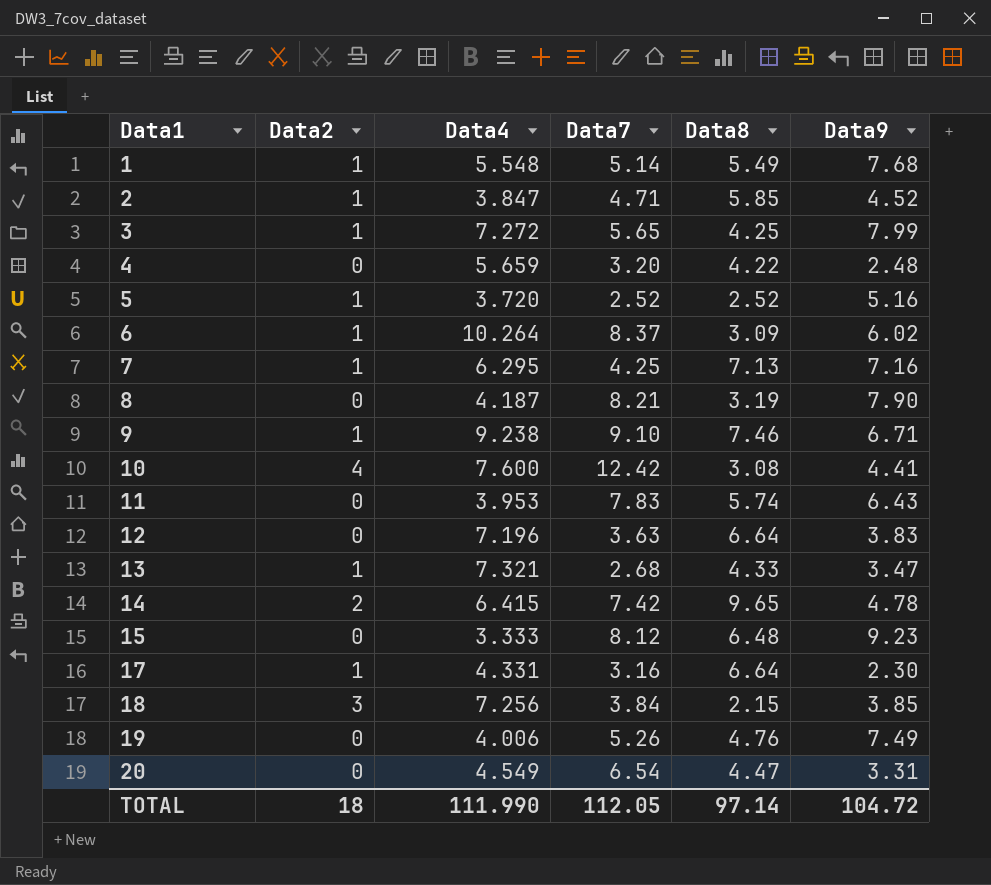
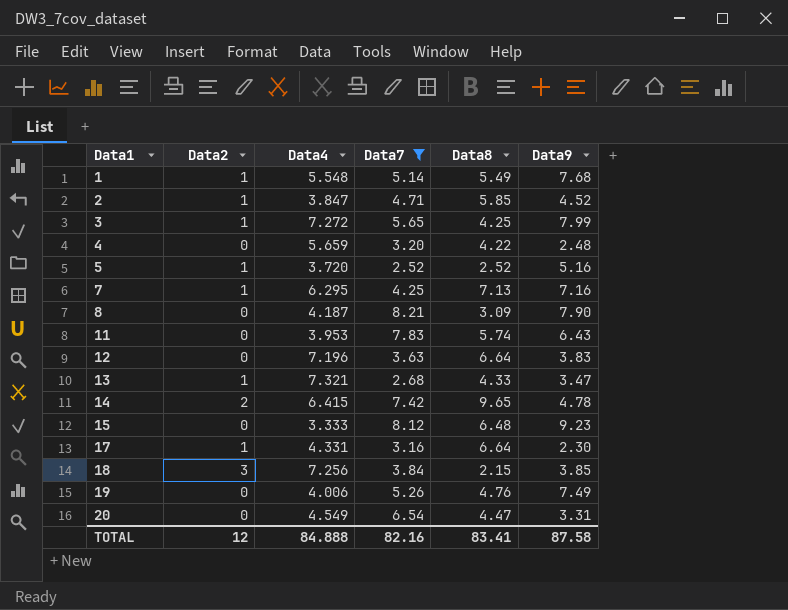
filter: none -> Data7 <= 8.21
8 | Data8: 3.19 -> 3.09
TOTAL | Data2: 18 -> 12
TOTAL | Data4: 111.990 -> 84.888
TOTAL | Data7: 112.05 -> 82.16
TOTAL | Data8: 97.14 -> 83.41
TOTAL | Data9: 104.72 -> 87.58

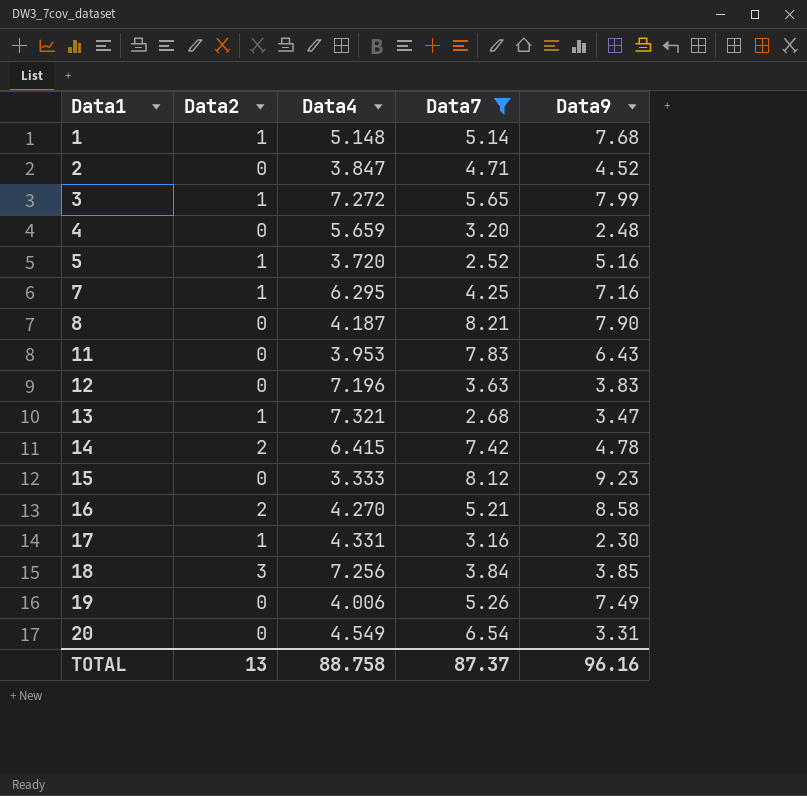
column Data8 | position: 5 -> none
1 | Data4: 5.548 -> 5.148
2 | Data2: 1 -> 0
row 16: none -> 2 | 4.270 | 5.21 | 8.58
TOTAL | Data2: 12 -> 13
TOTAL | Data4: 84.888 -> 88.758
TOTAL | Data7: 82.16 -> 87.37
TOTAL | Data9: 87.58 -> 96.16

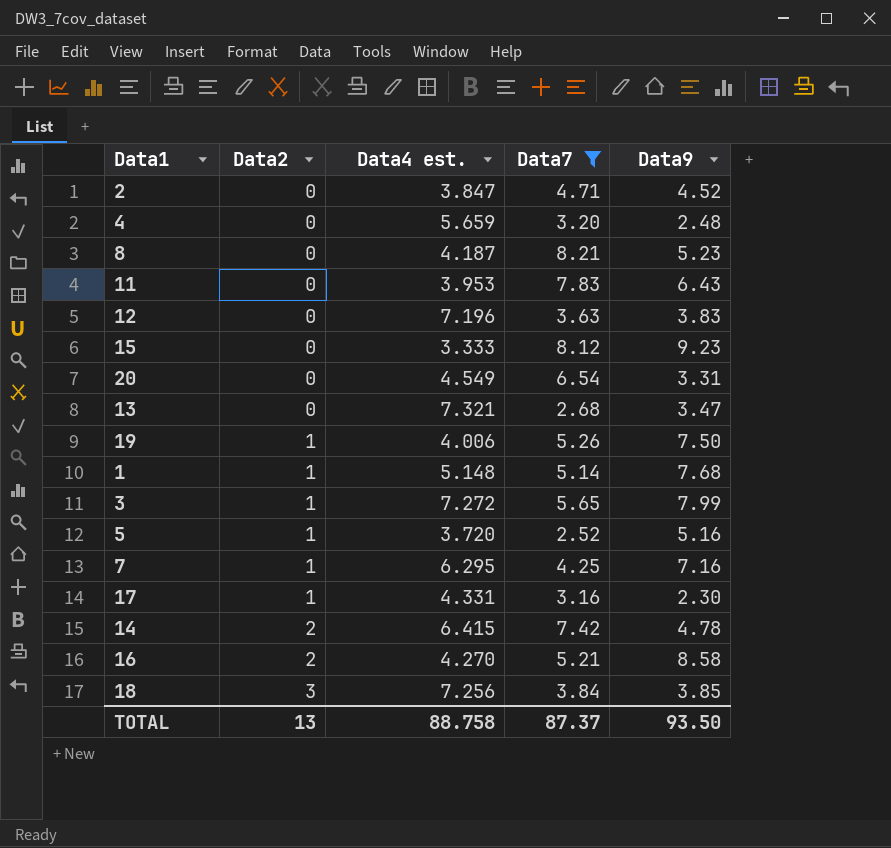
row order: Data1 ascending -> Data2 ascending
column name: Data4 -> Data4 est.
8 | Data9: 7.90 -> 5.23
13 | Data2: 1 -> 0
19 | Data2: 0 -> 1
19 | Data9: 7.49 -> 7.50
TOTAL | Data9: 96.16 -> 93.50

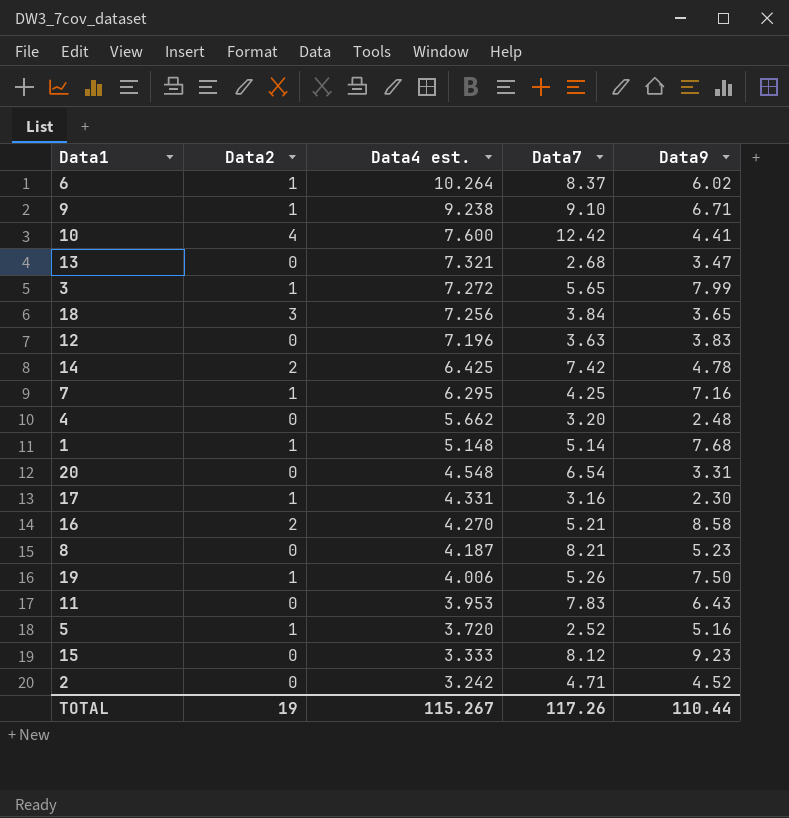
filter: Data7 <= 8.21 -> none
row order: Data2 ascending -> Data4 est. descending
18 | Data9: 3.85 -> 3.65
14 | Data4 est.: 6.415 -> 6.425
4 | Data4 est.: 5.659 -> 5.662
20 | Data4 est.: 4.549 -> 4.548
2 | Data4 est.: 3.847 -> 3.242
TOTAL | Data2: 13 -> 19
TOTAL | Data4 est.: 88.758 -> 115.267
TOTAL | Data7: 87.37 -> 117.26
TOTAL | Data9: 93.50 -> 110.44

